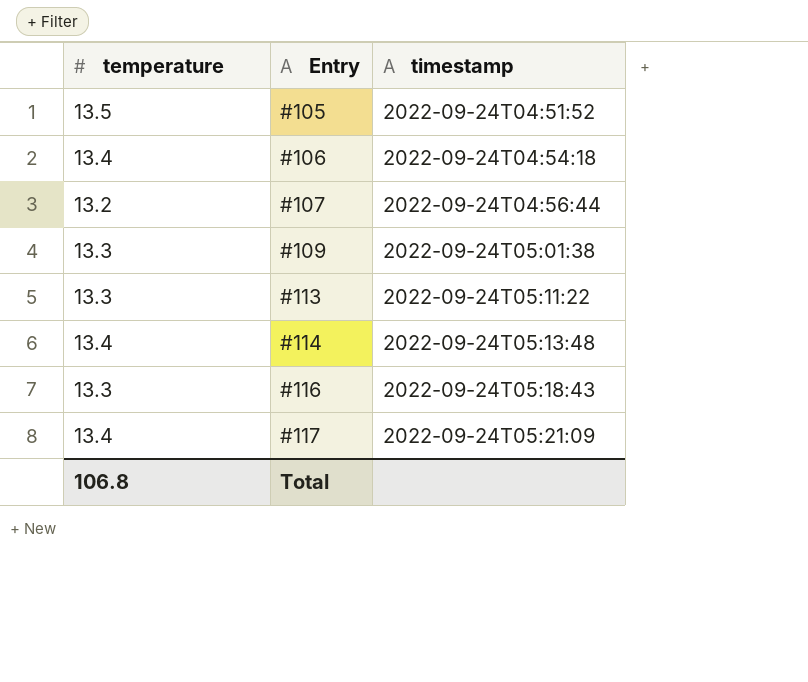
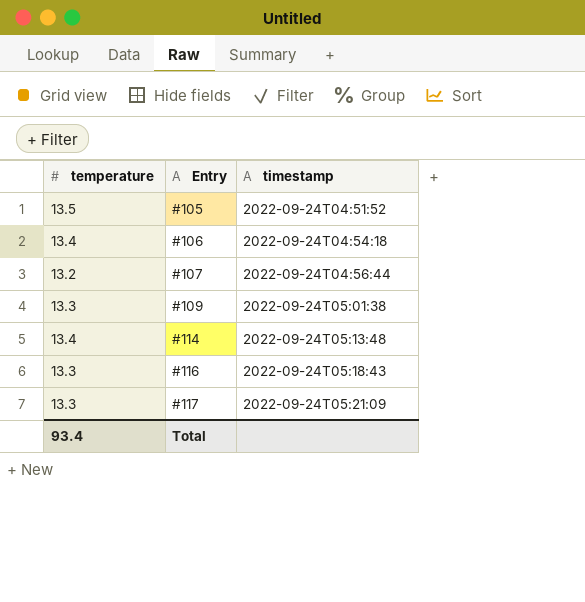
row #113: 13.3 | 2022-09-24T05:11:22 -> none
#117 | temperature: 13.4 -> 13.3
Total | temperature: 106.8 -> 93.4

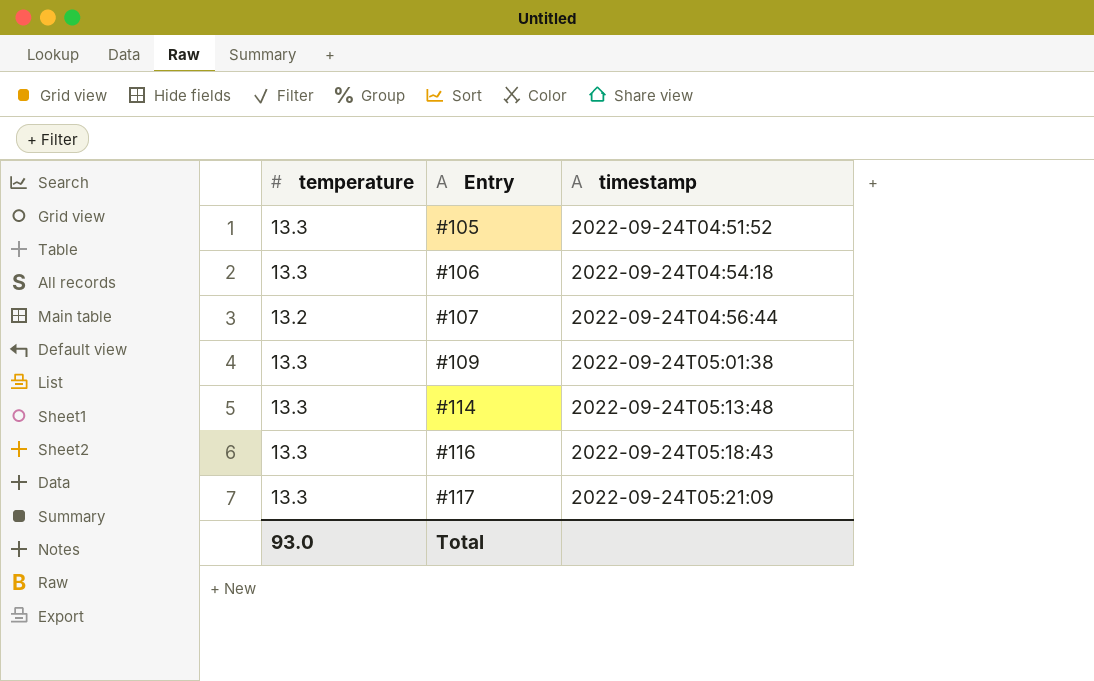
#105 | temperature: 13.5 -> 13.3
#106 | temperature: 13.4 -> 13.3
#114 | temperature: 13.4 -> 13.3
Total | temperature: 93.4 -> 93.0

